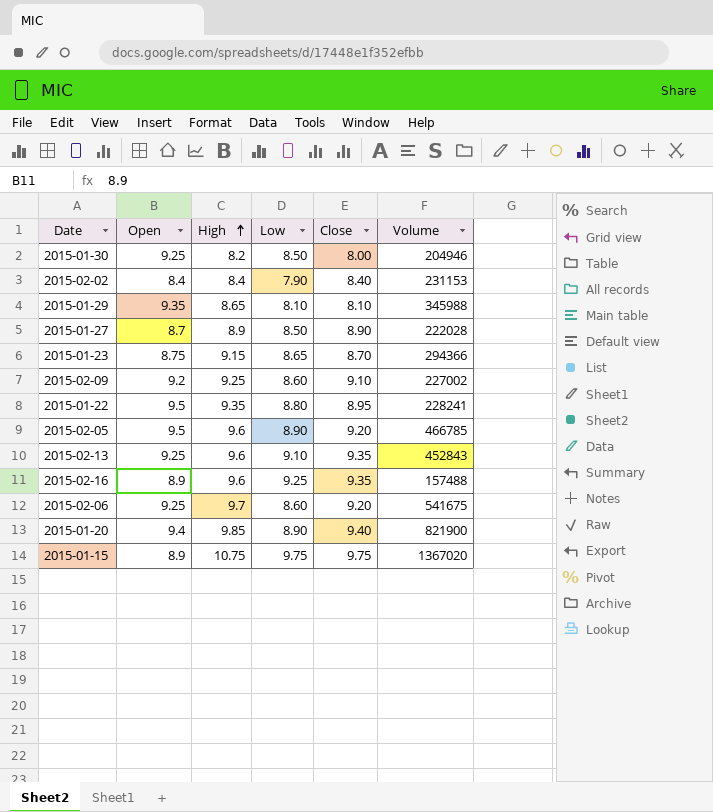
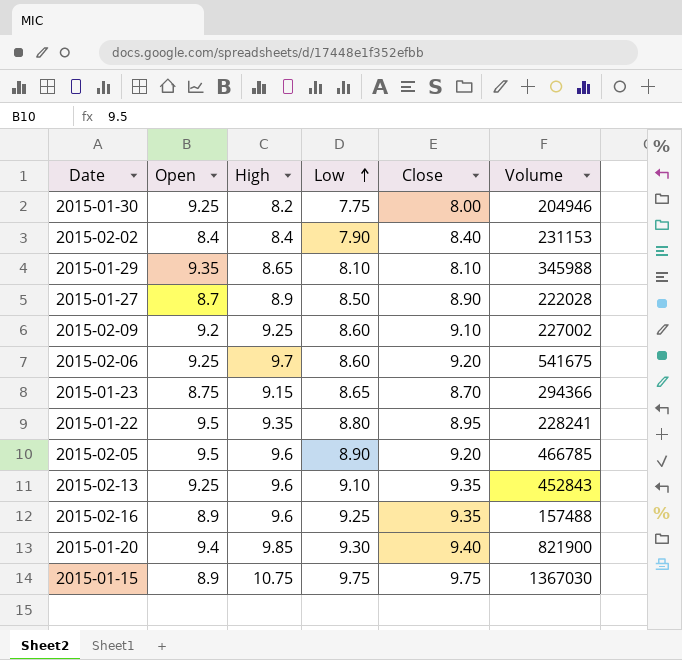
row order: High ascending -> Low ascending
2015-01-30 | Low: 8.50 -> 7.75
2015-01-20 | Low: 8.90 -> 9.30
2015-01-15 | Volume: 1367020 -> 1367030

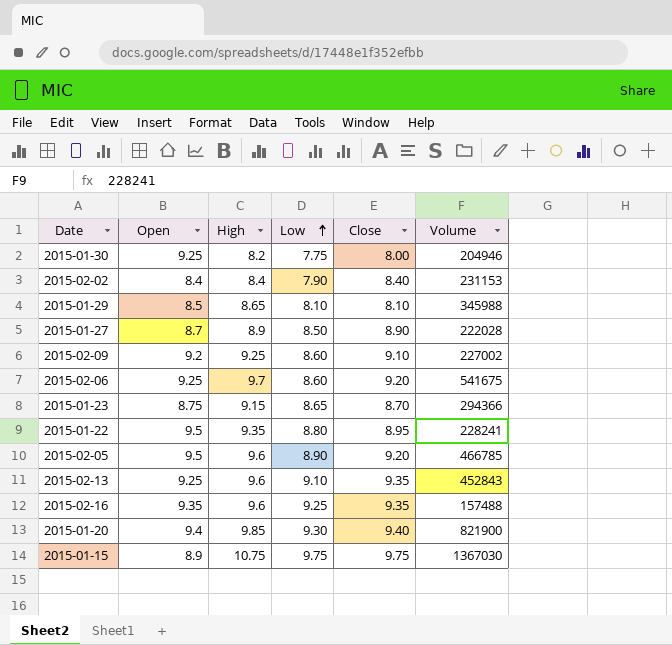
2015-01-29 | Open: 9.35 -> 8.5
2015-02-16 | Open: 8.9 -> 9.35

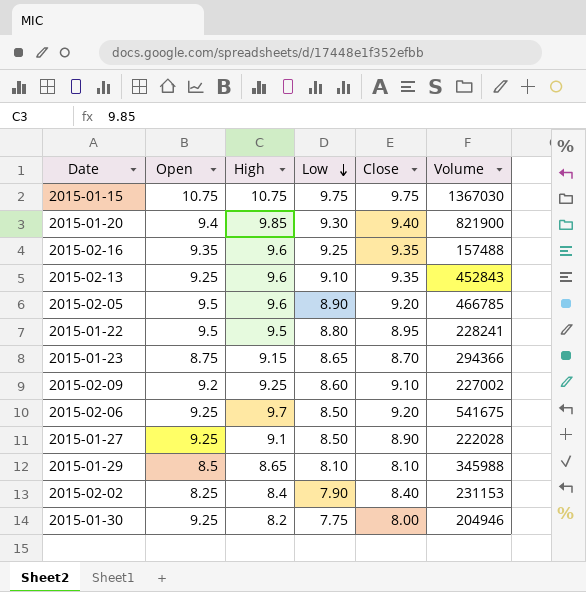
row order: Low ascending -> Low descending
2015-01-15 | Open: 8.9 -> 10.75
2015-01-22 | High: 9.35 -> 9.5
2015-02-06 | Low: 8.60 -> 8.50
2015-01-27 | Open: 8.7 -> 9.25
2015-01-27 | High: 8.9 -> 9.1
2015-02-02 | Open: 8.4 -> 8.25

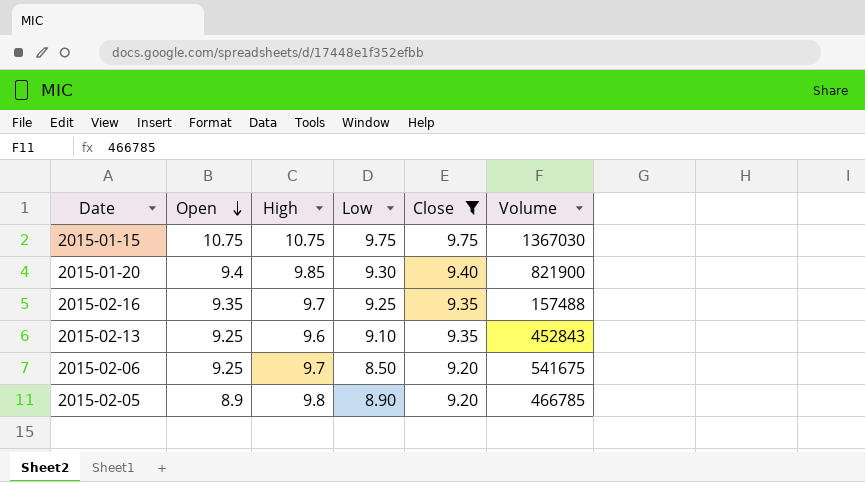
filter: none -> Close >= 9.20
row order: Low descending -> Open descending
2015-02-16 | High: 9.6 -> 9.7
2015-02-05 | Open: 9.5 -> 8.9
2015-02-05 | High: 9.6 -> 9.8

